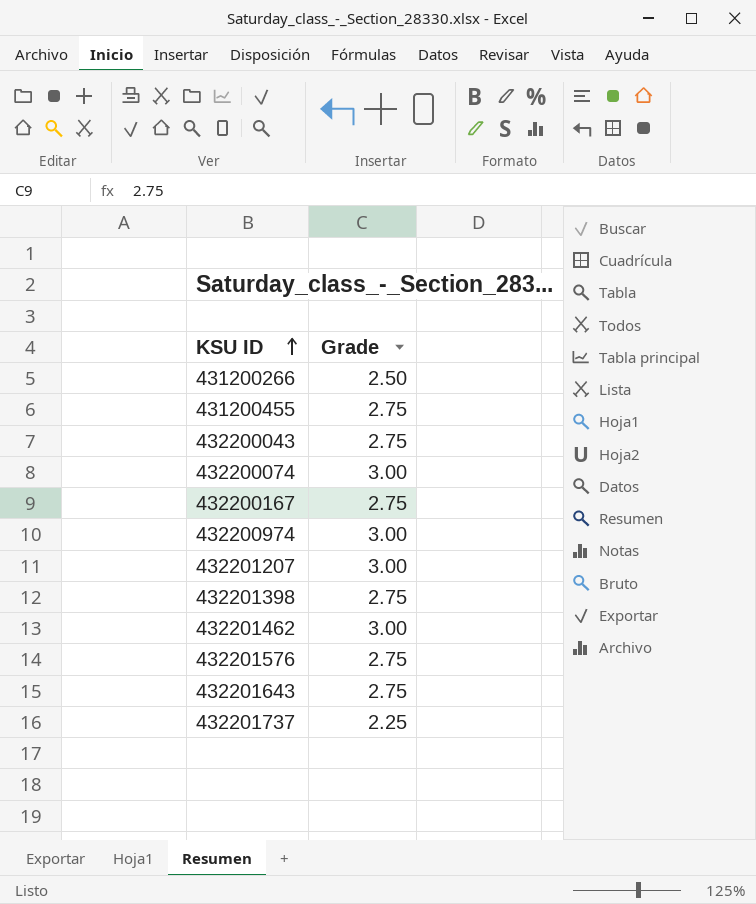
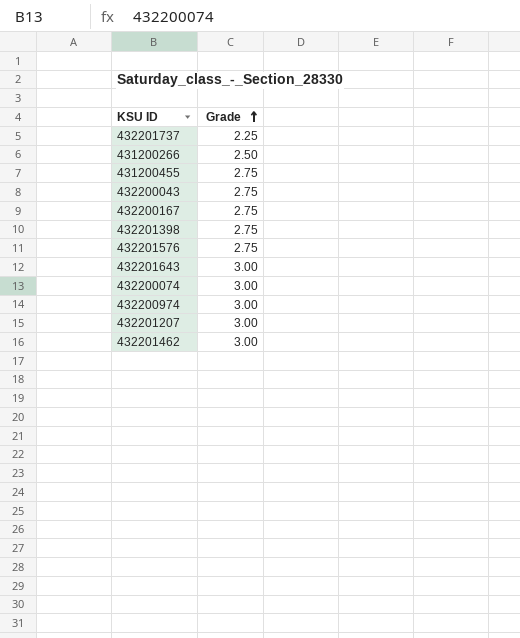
row order: KSU ID ascending -> Grade ascending
432201643 | Grade: 2.75 -> 3.00

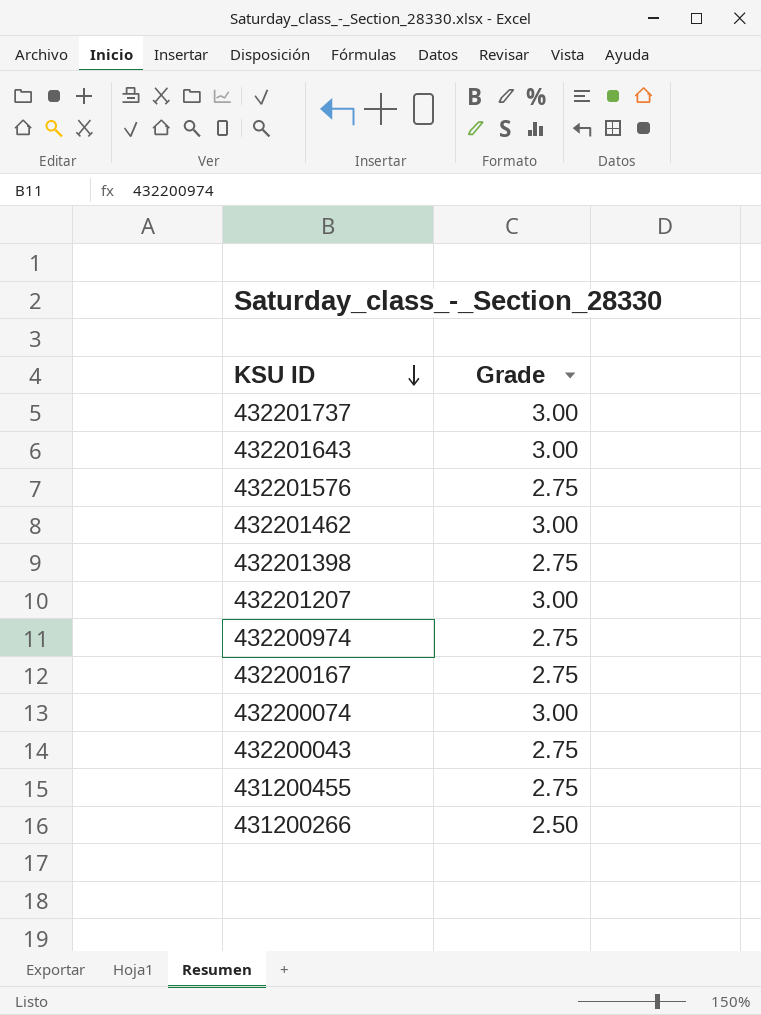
row order: Grade ascending -> KSU ID descending
432201737 | Grade: 2.25 -> 3.00
432200974 | Grade: 3.00 -> 2.75

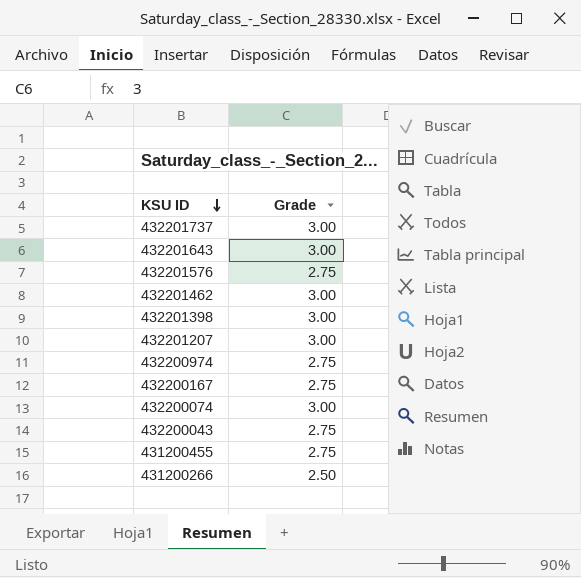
432201398 | Grade: 2.75 -> 3.00

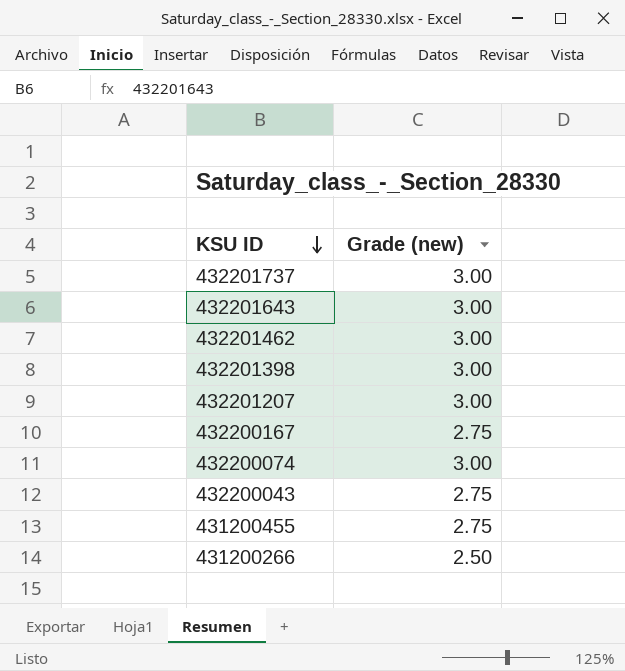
column name: Grade -> Grade (new)
row 432201576: 2.75 -> none
row 432200974: 2.75 -> none

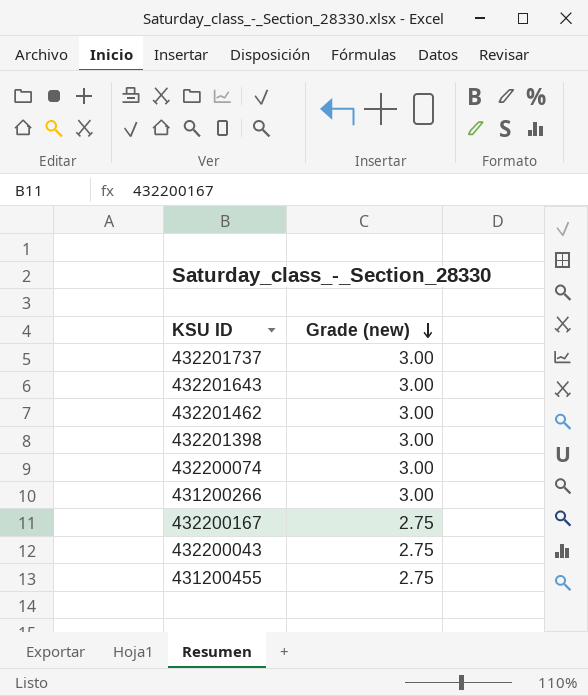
row order: KSU ID descending -> Grade (new) descending
row 432201207: 3.00 -> none
431200266 | Grade (new): 2.50 -> 3.00

